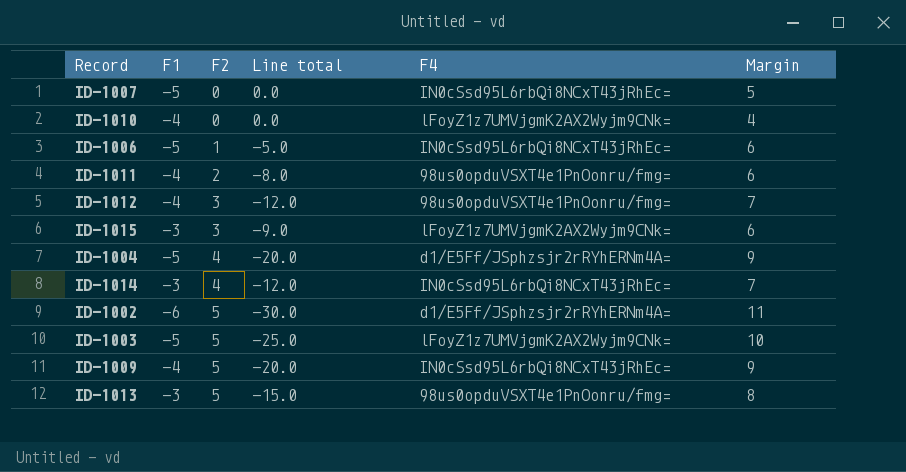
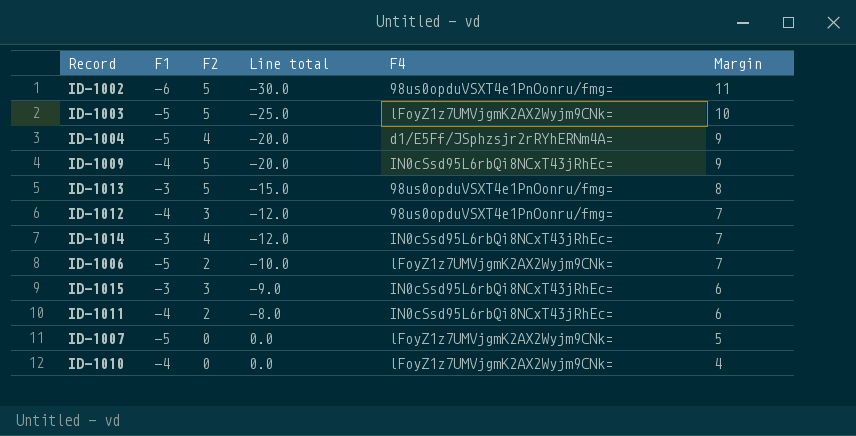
row order: F2 ascending -> Line total ascending
ID-1002 | F4: d1/E5Ff/JSphzsjr2rRYhERNm4A= -> 98us0opduVSXT4e1PnOonru/fmg=
ID-1006 | F2: 1 -> 2
ID-1006 | Line total: -5.0 -> -10.0
ID-1006 | F4: IN0cSsd95L6rbQi8NCxT43jRhEc= -> lFoyZ1z7UMVjgmK2AX2Wyjm9CNk=
ID-1006 | Margin: 6 -> 7
ID-1015 | F4: lFoyZ1z7UMVjgmK2AX2Wyjm9CNk= -> IN0cSsd95L6rbQi8NCxT43jRhEc=
ID-1011 | F4: 98us0opduVSXT4e1PnOonru/fmg= -> IN0cSsd95L6rbQi8NCxT43jRhEc=
ID-1007 | F4: IN0cSsd95L6rbQi8NCxT43jRhEc= -> lFoyZ1z7UMVjgmK2AX2Wyjm9CNk=

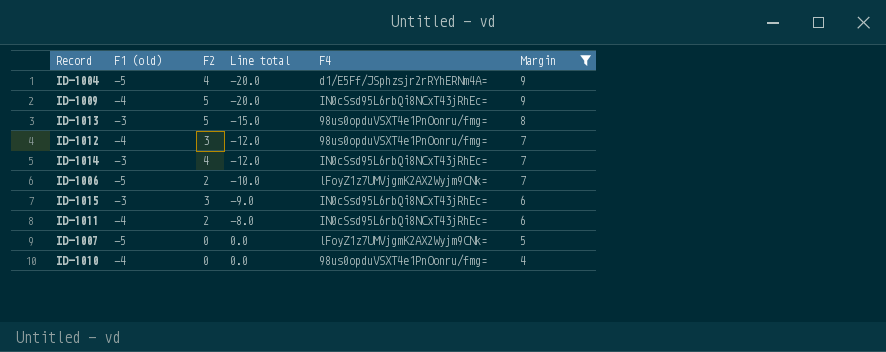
filter: none -> Margin <= 9
column name: F1 -> F1 (old)
ID-1010 | F4: lFoyZ1z7UMVjgmK2AX2Wyjm9CNk= -> 98us0opduVSXT4e1PnOonru/fmg=

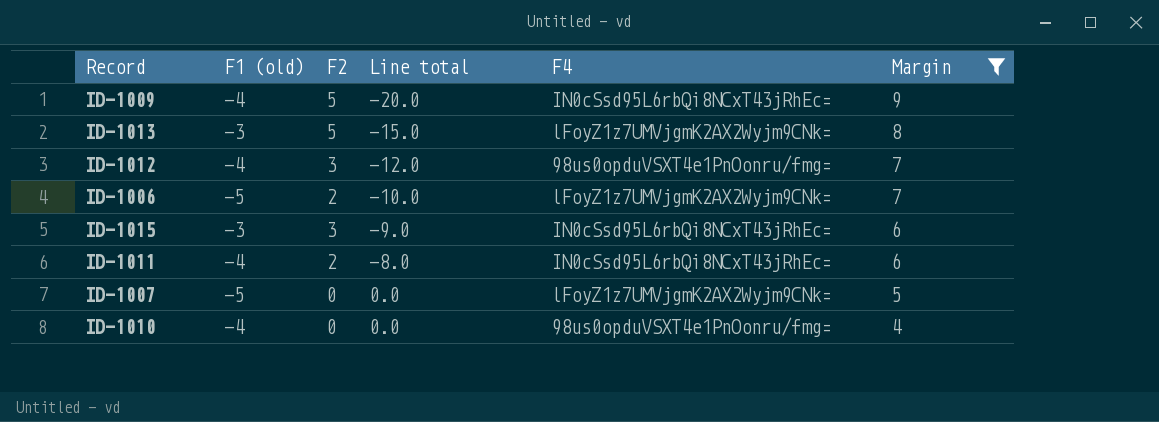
row ID-1004: -5 | 4 | -20.0 | d1/E5Ff/JSphzsjr2rRYhERNm4A= | 9 -> none
row ID-1014: -3 | 4 | -12.0 | IN0cSsd95L6rbQi8NCxT43jRhEc= | 7 -> none
ID-1013 | F4: 98us0opduVSXT4e1PnOonru/fmg= -> lFoyZ1z7UMVjgmK2AX2Wyjm9CNk=

